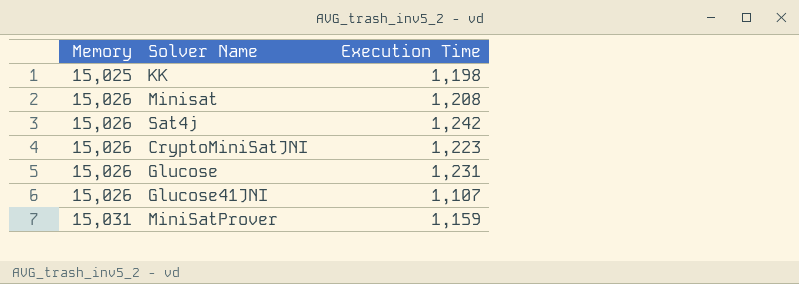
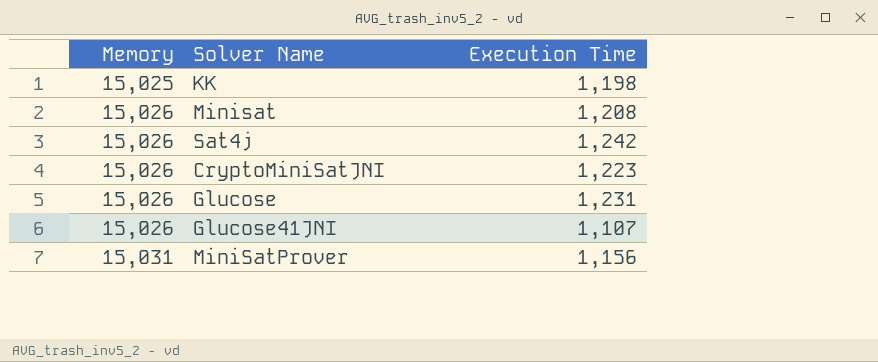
MiniSatProver | Execution Time: 1,159 -> 1,156

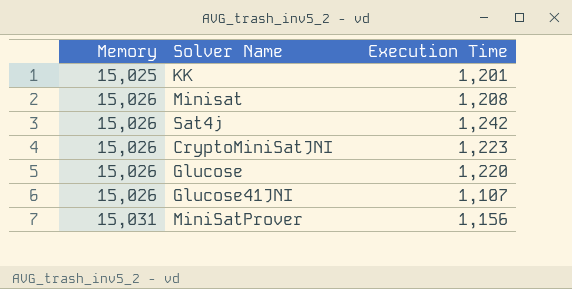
KK | Execution Time: 1,198 -> 1,201
Glucose | Execution Time: 1,231 -> 1,220

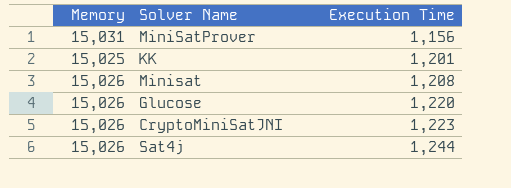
row order: Memory ascending -> Execution Time ascending
row Glucose41JNI: 15,026 | 1,107 -> none
Sat4j | Execution Time: 1,242 -> 1,244

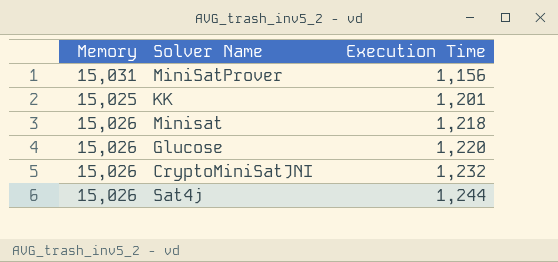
Minisat | Execution Time: 1,208 -> 1,218
CryptoMiniSatJNI | Execution Time: 1,223 -> 1,232

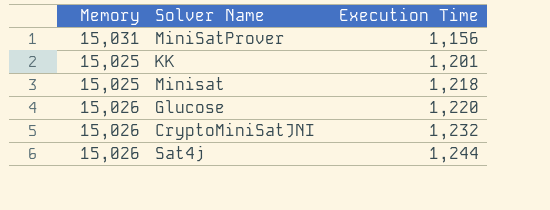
Minisat | Memory: 15,026 -> 15,025

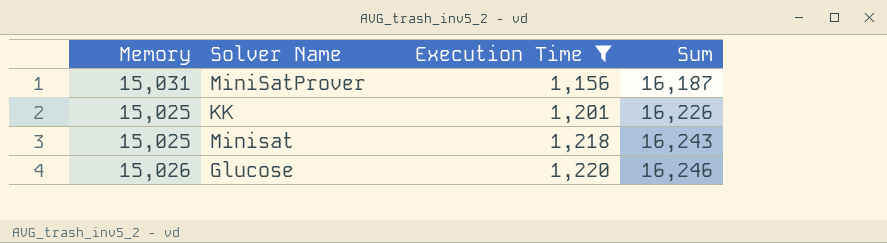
filter: none -> Execution Time <= 1,220
column Sum | formula: none -> [Memory] + [Execution Time]

